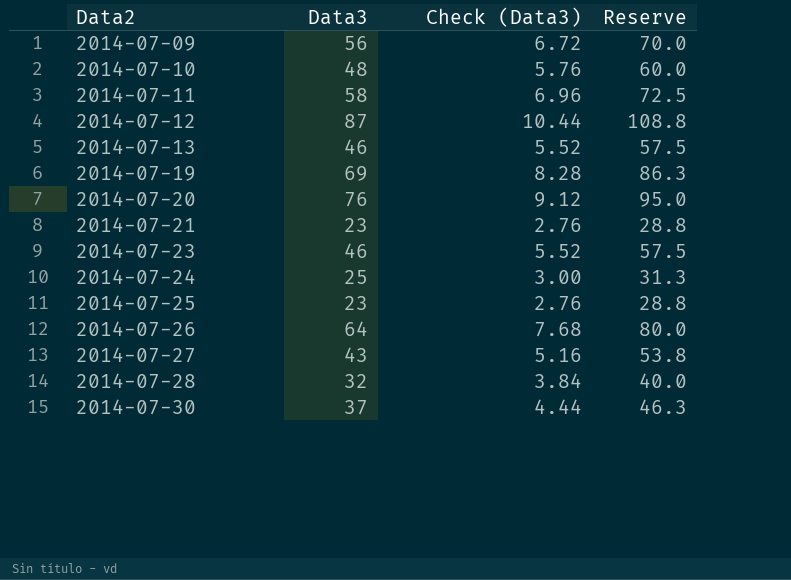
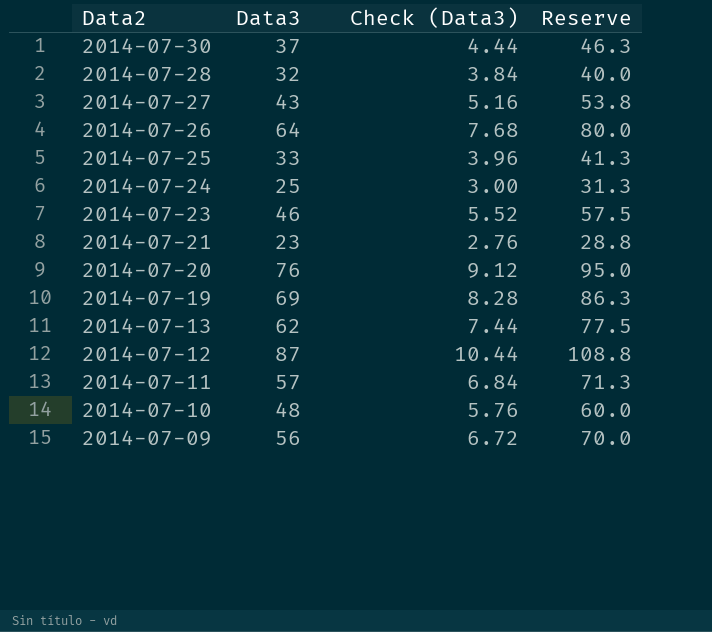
row order: Data2 ascending -> Data2 descending
2014-07-25 | Data3: 23 -> 33
2014-07-25 | Check (Data3): 2.76 -> 3.96
2014-07-25 | Reserve: 28.8 -> 41.3
2014-07-13 | Data3: 46 -> 62
2014-07-13 | Check (Data3): 5.52 -> 7.44
2014-07-13 | Reserve: 57.5 -> 77.5
2014-07-11 | Data3: 58 -> 57
2014-07-11 | Check (Data3): 6.96 -> 6.84
2014-07-11 | Reserve: 72.5 -> 71.3

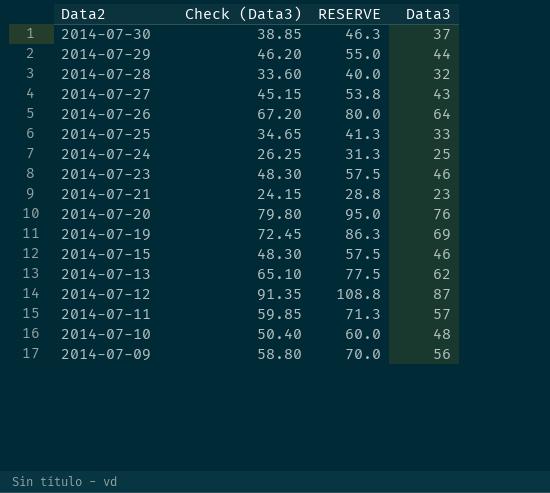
column Check (Data3) | formula: [Data3] * 0.12 -> [Data3] * 1.05
column name: Reserve -> RESERVE
column Data3 | position: 2 -> 4
row 2014-07-29: none -> 46.20 | 55.0 | 44
row 2014-07-15: none -> 48.30 | 57.5 | 46

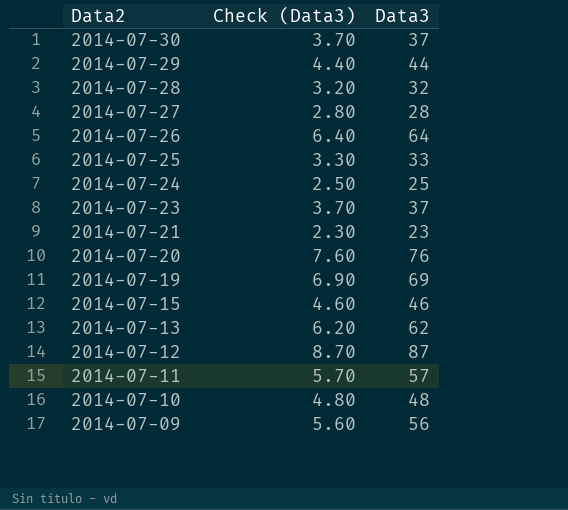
column RESERVE | formula: [Data3] * 1.25 -> none
column Check (Data3) | formula: [Data3] * 1.05 -> [Data3] * 0.1
2014-07-27 | Data3: 43 -> 28
2014-07-23 | Data3: 46 -> 37

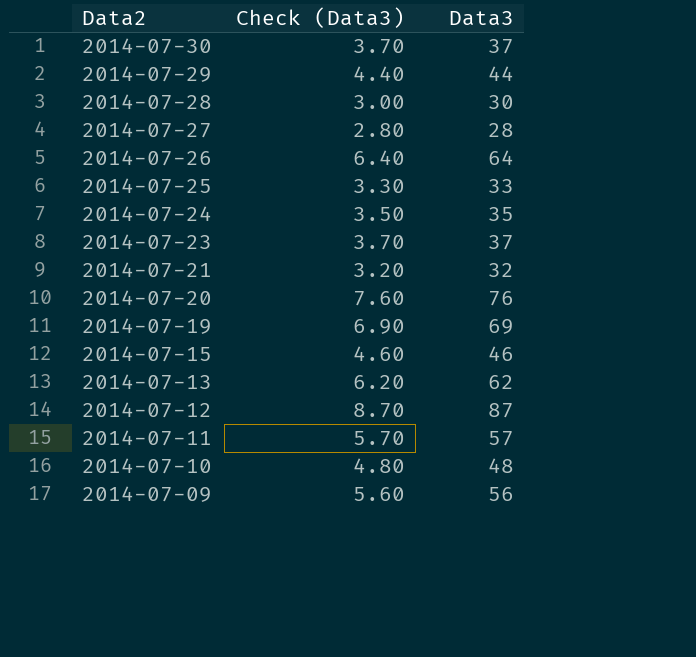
2014-07-28 | Check (Data3): 3.20 -> 3.00
2014-07-28 | Data3: 32 -> 30
2014-07-24 | Check (Data3): 2.50 -> 3.50
2014-07-24 | Data3: 25 -> 35
2014-07-21 | Check (Data3): 2.30 -> 3.20
2014-07-21 | Data3: 23 -> 32

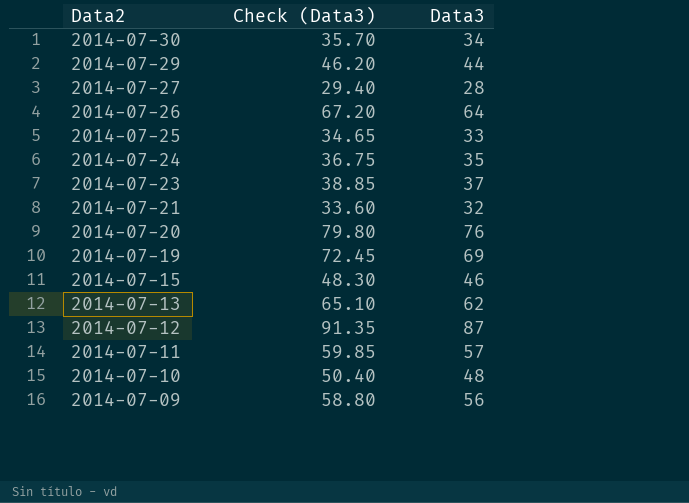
column Check (Data3) | formula: [Data3] * 0.1 -> [Data3] * 1.05
row 2014-07-28: 3.00 | 30 -> none
2014-07-30 | Data3: 37 -> 34

